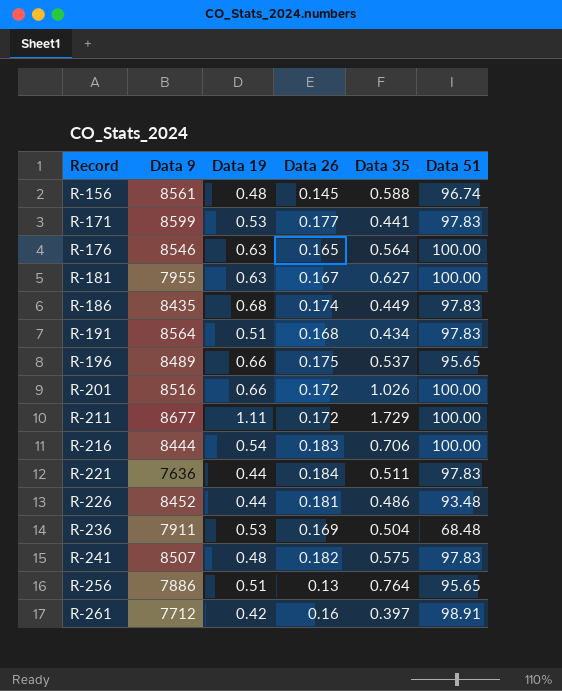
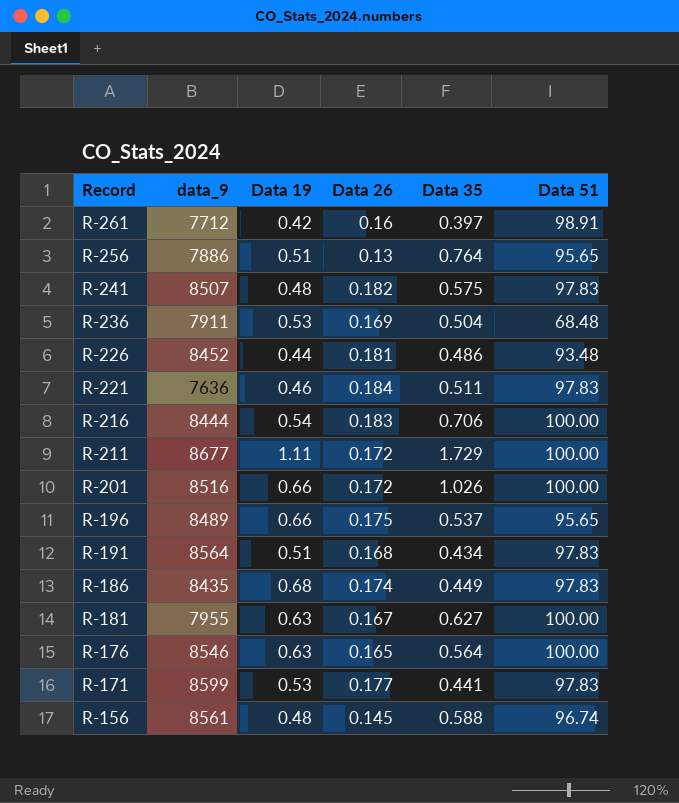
row order: Record ascending -> Record descending
column name: Data 9 -> data_9
R-221 | Data 19: 0.44 -> 0.46

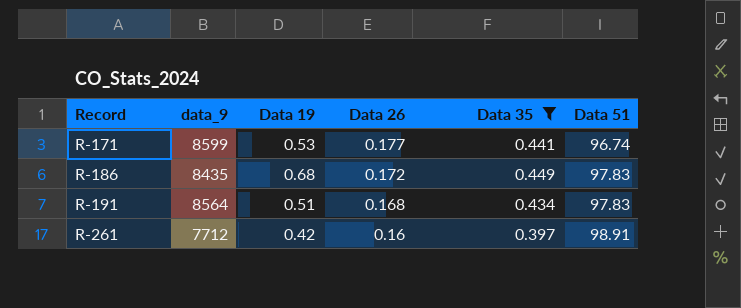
filter: none -> Data 35 <= 0.449
row order: Record descending -> Record ascending
R-171 | Data 51: 97.83 -> 96.74
R-186 | Data 26: 0.174 -> 0.172

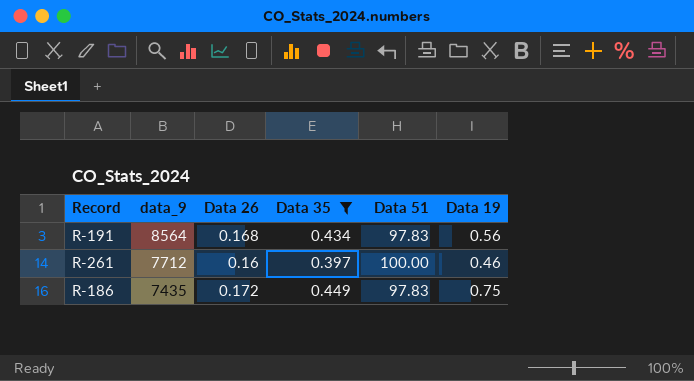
row order: Record ascending -> data_9 descending
column Data 19 | position: 3 -> 6
row R-171: 8599 | 0.53 | 0.177 | 0.441 | 96.74 -> none
R-191 | Data 19: 0.51 -> 0.56
R-261 | Data 51: 98.91 -> 100.00
R-261 | Data 19: 0.42 -> 0.46
R-186 | data_9: 8435 -> 7435
R-186 | Data 19: 0.68 -> 0.75

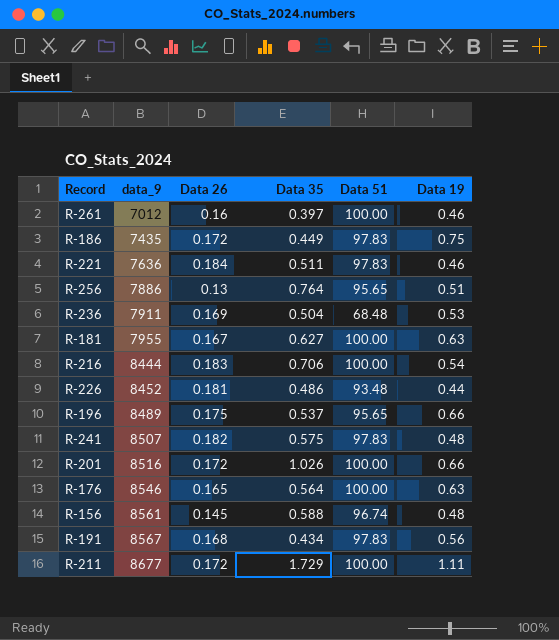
filter: Data 35 <= 0.449 -> none
row order: data_9 descending -> data_9 ascending
R-261 | data_9: 7712 -> 7012
R-191 | data_9: 8564 -> 8567

